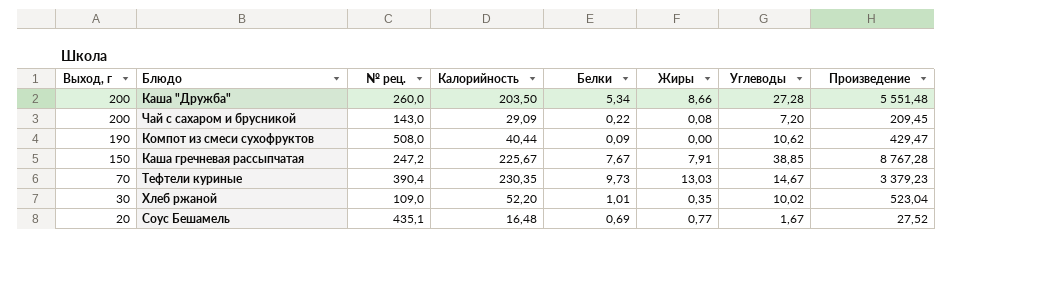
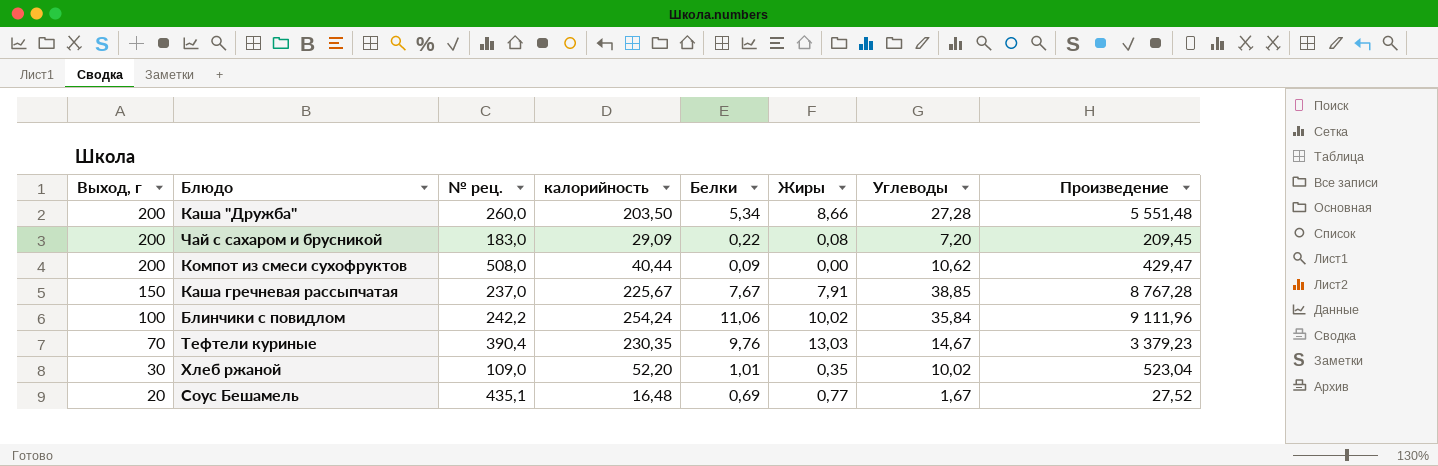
column name: Калорийность -> калорийность
Чай с сахаром и брусникой | № рец.: 143,0 -> 183,0
Компот из смеси сухофруктов | Выход, г: 190 -> 200
Каша гречневая рассыпчатая | № рец.: 247,2 -> 237,0
row Блинчики с повидлом: none -> 100 | 242,2 | 254,24 | 11,06 | 10,02 | 35,84 | 9 111,96
Тефтели куриные | Белки: 9,73 -> 9,76

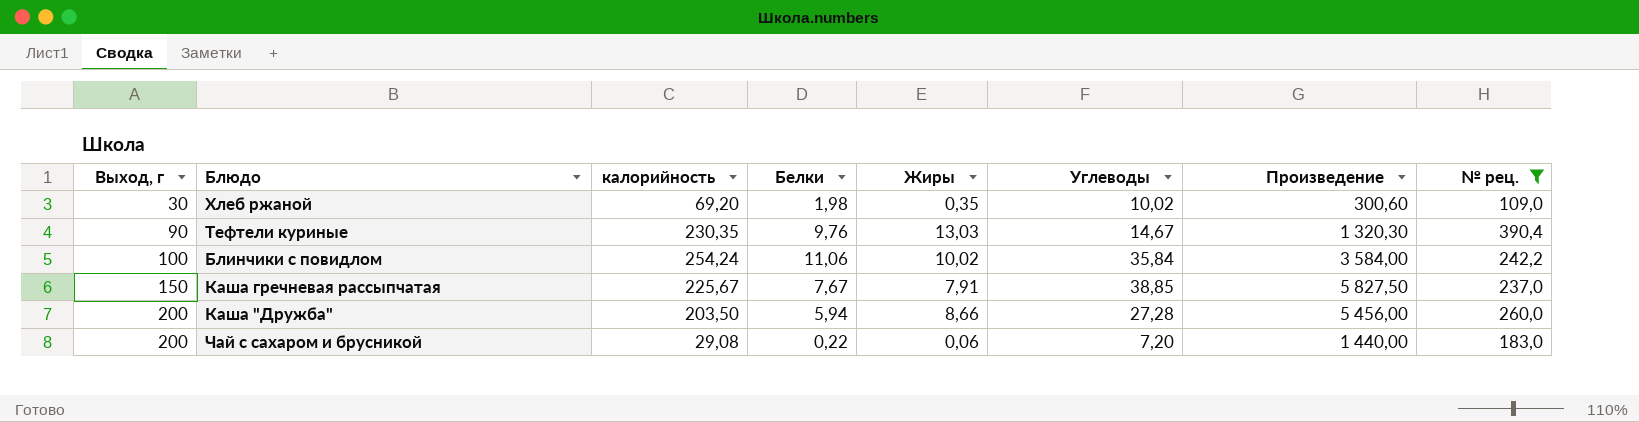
filter: none -> № рец. <= 390,4
row order: Выход, г descending -> Выход, г ascending
column Произведение | formula: [калорийность] * [Углеводы] -> [Выход, г] * [Углеводы]
column № рец. | position: 3 -> 8
Хлеб ржаной | калорийность: 52,20 -> 69,20
Хлеб ржаной | Белки: 1,01 -> 1,98
Тефтели куриные | Выход, г: 70 -> 90
Каша "Дружба" | Белки: 5,34 -> 5,94
Чай с сахаром и брусникой | калорийность: 29,09 -> 29,08
Чай с сахаром и брусникой | Жиры: 0,08 -> 0,06

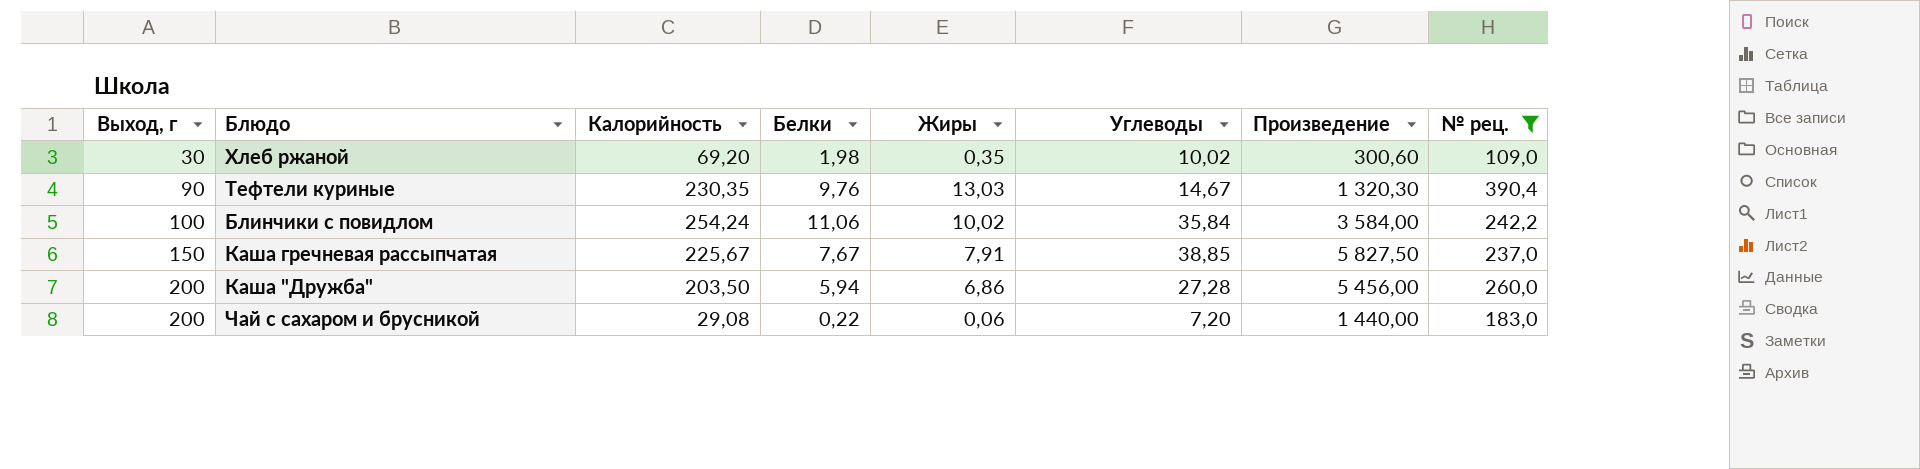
column name: калорийность -> Калорийность
Каша "Дружба" | Жиры: 8,66 -> 6,86

